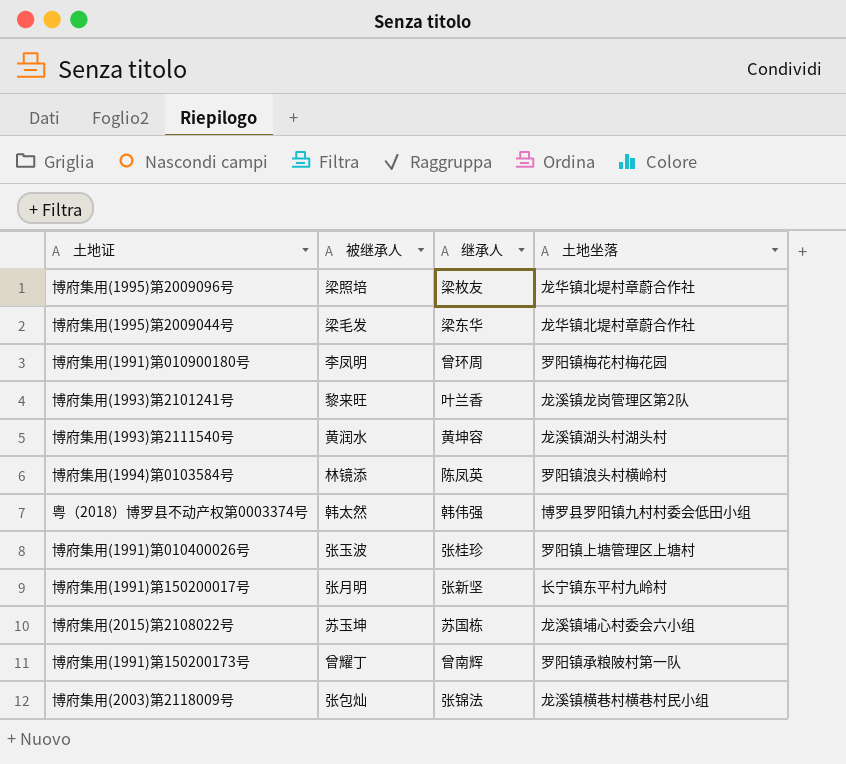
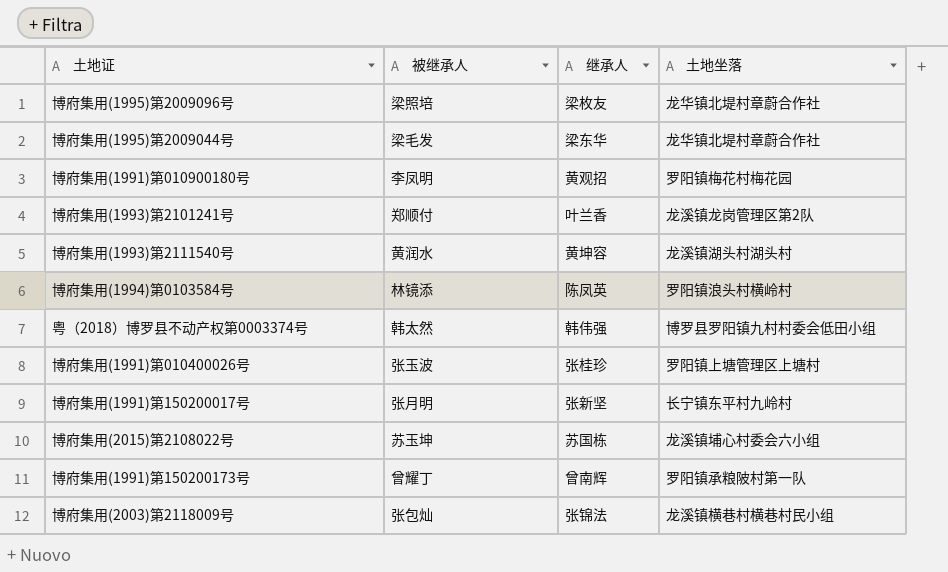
博府集用(1991)第010900180号 | 继承人: 曾环周 -> 黄观招
博府集用(1993)第2101241号 | 被继承人: 黎来旺 -> 郑顺付

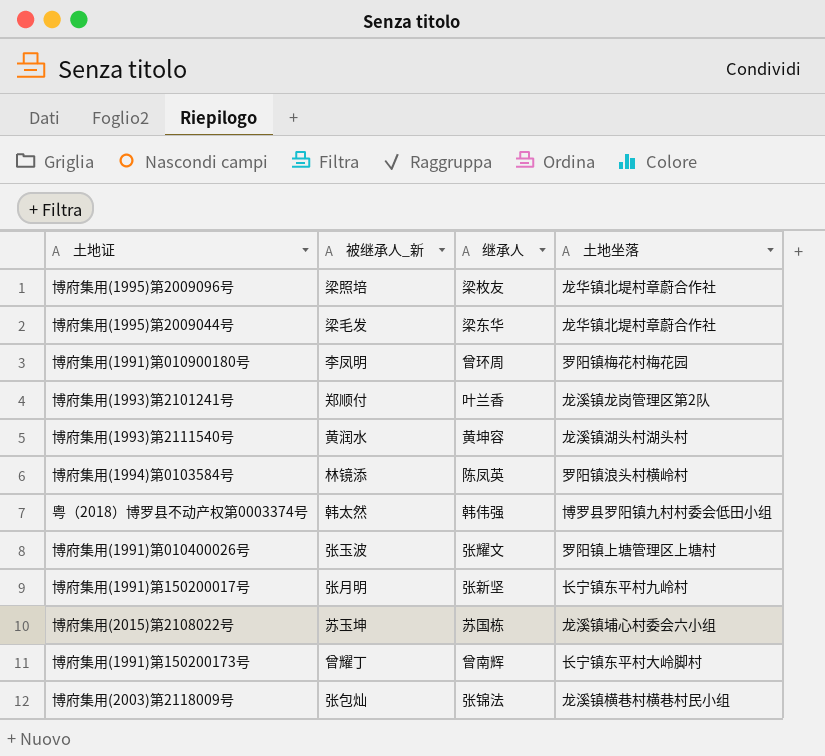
column name: 被继承人 -> 被继承人_新
博府集用(1991)第010900180号 | 继承人: 黄观招 -> 曾环周
博府集用(1991)第010400026号 | 继承人: 张桂珍 -> 张耀文
博府集用(1991)第150200173号 | 土地坐落: 罗阳镇承粮陂村第一队 -> 长宁镇东平村大岭脚村

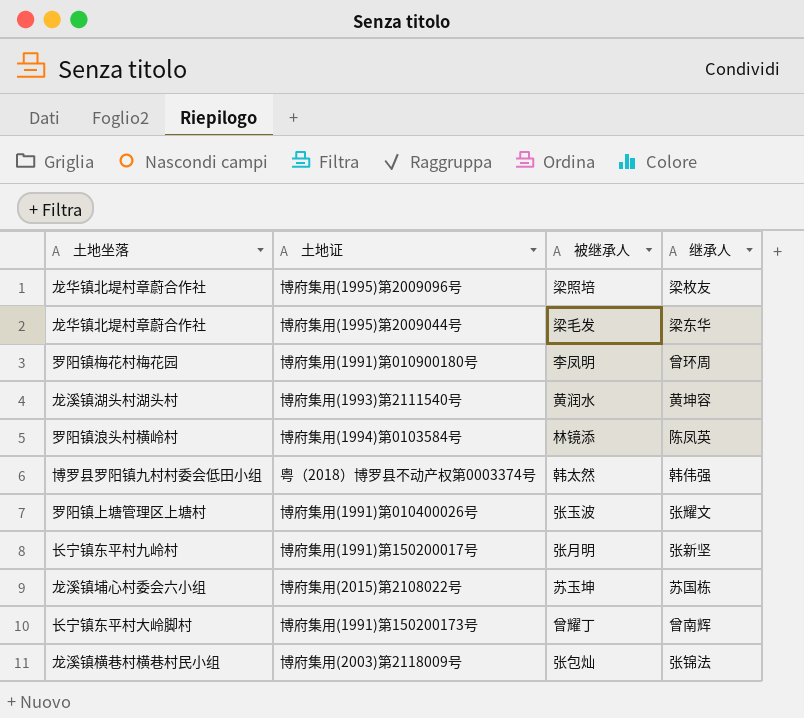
column 土地坐落 | position: 4 -> 1
column name: 被继承人_新 -> 被继承人
row 博府集用(1993)第2101241号: 郑顺付 | 叶兰香 | 龙溪镇龙岗管理区第2队 -> none

